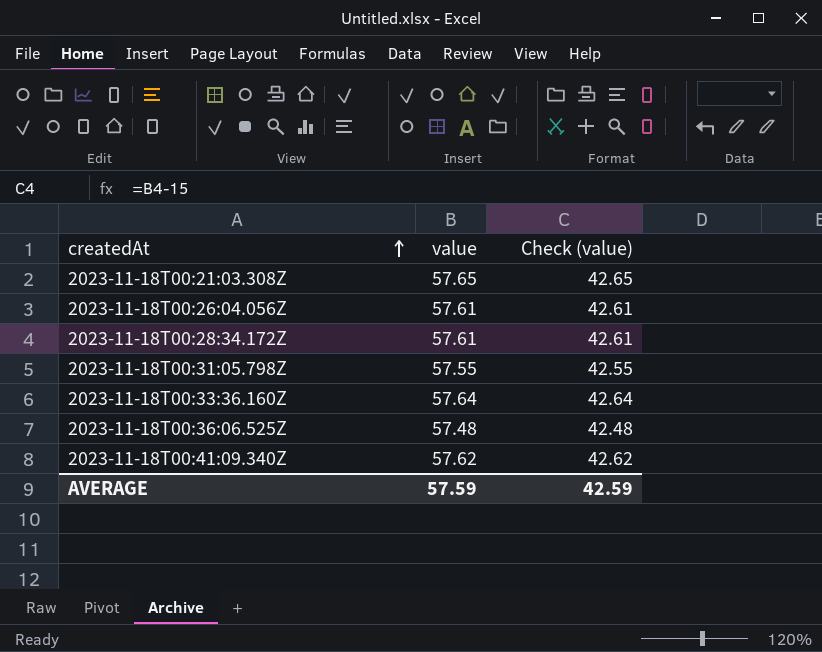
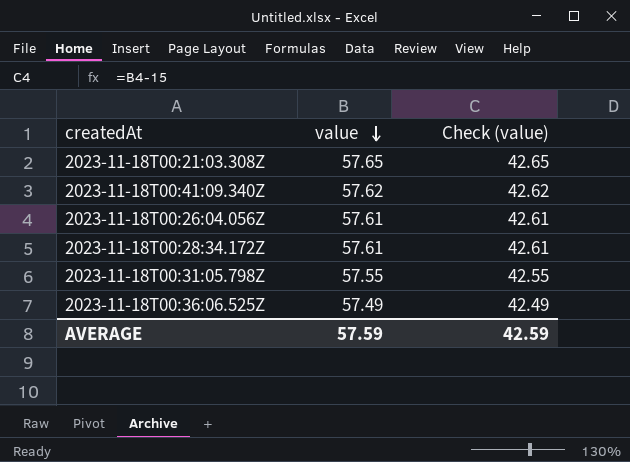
row order: createdAt ascending -> value descending
row 2023-11-18T00:33:36.160Z: 57.64 | 42.64 -> none
2023-11-18T00:36:06.525Z | value: 57.48 -> 57.49
2023-11-18T00:36:06.525Z | Check (value): 42.48 -> 42.49

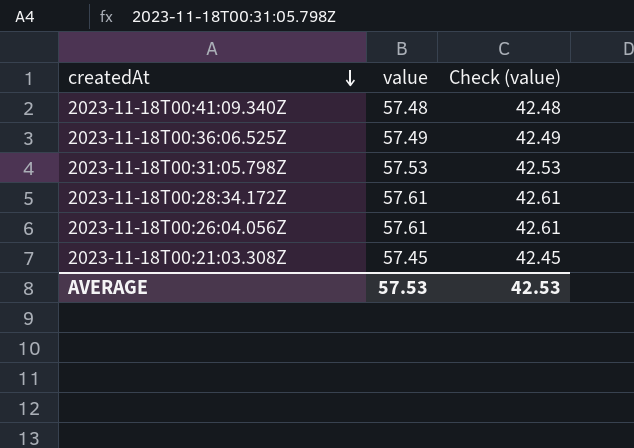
row order: value descending -> createdAt descending
2023-11-18T00:41:09.340Z | value: 57.62 -> 57.48
2023-11-18T00:41:09.340Z | Check (value): 42.62 -> 42.48
2023-11-18T00:31:05.798Z | value: 57.55 -> 57.53
2023-11-18T00:31:05.798Z | Check (value): 42.55 -> 42.53
2023-11-18T00:21:03.308Z | value: 57.65 -> 57.45
2023-11-18T00:21:03.308Z | Check (value): 42.65 -> 42.45
AVERAGE | value: 57.59 -> 57.53
AVERAGE | Check (value): 42.59 -> 42.53

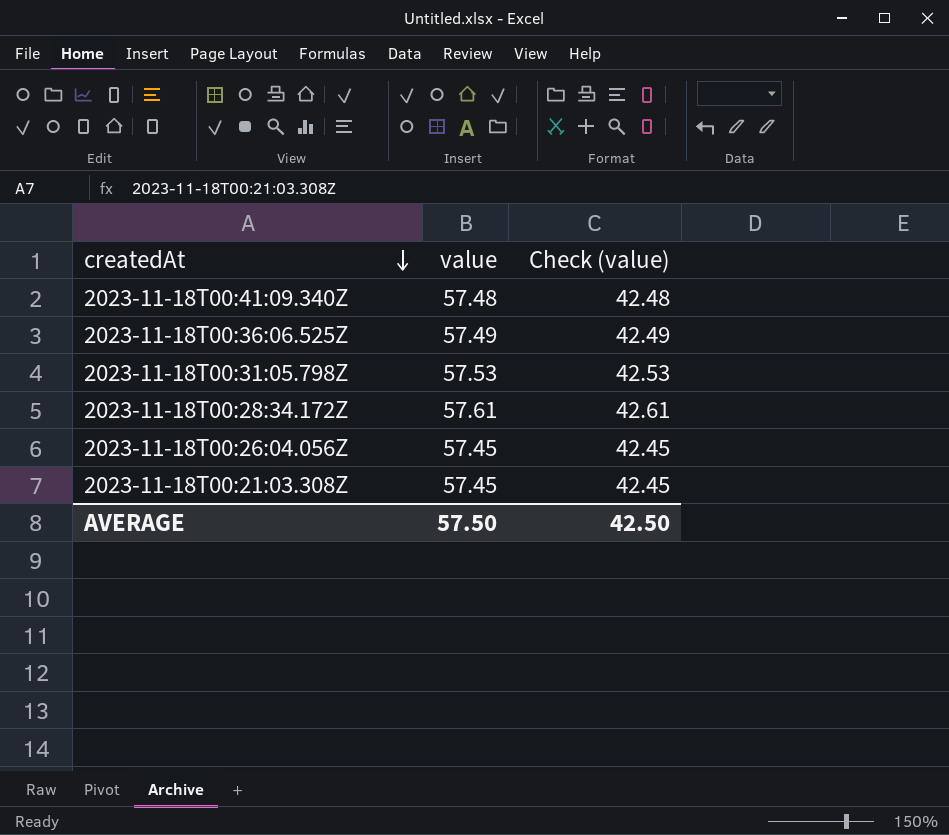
2023-11-18T00:26:04.056Z | value: 57.61 -> 57.45
2023-11-18T00:26:04.056Z | Check (value): 42.61 -> 42.45
AVERAGE | value: 57.53 -> 57.50
AVERAGE | Check (value): 42.53 -> 42.50

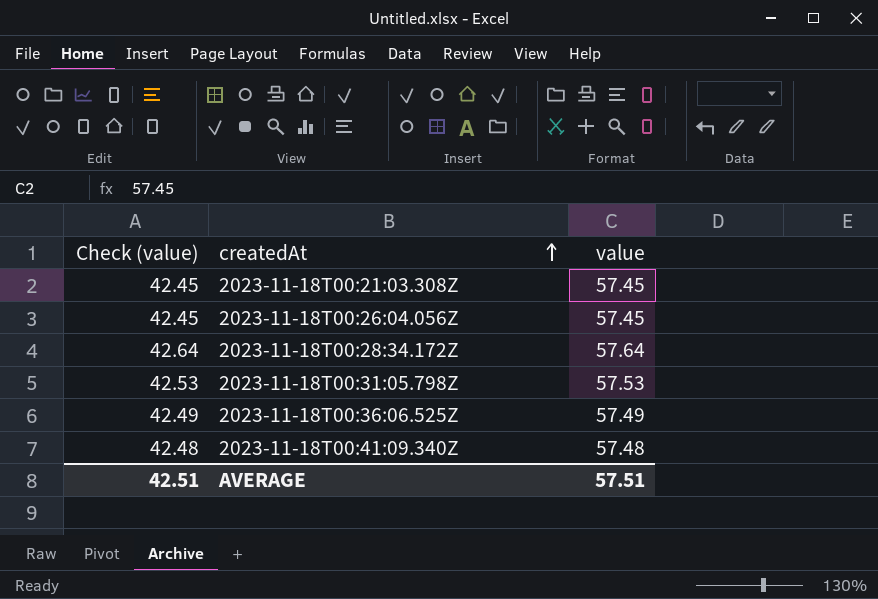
row order: createdAt descending -> createdAt ascending
column Check (value) | position: 3 -> 1
2023-11-18T00:28:34.172Z | Check (value): 42.61 -> 42.64
2023-11-18T00:28:34.172Z | value: 57.61 -> 57.64
AVERAGE | Check (value): 42.50 -> 42.51
AVERAGE | value: 57.50 -> 57.51

